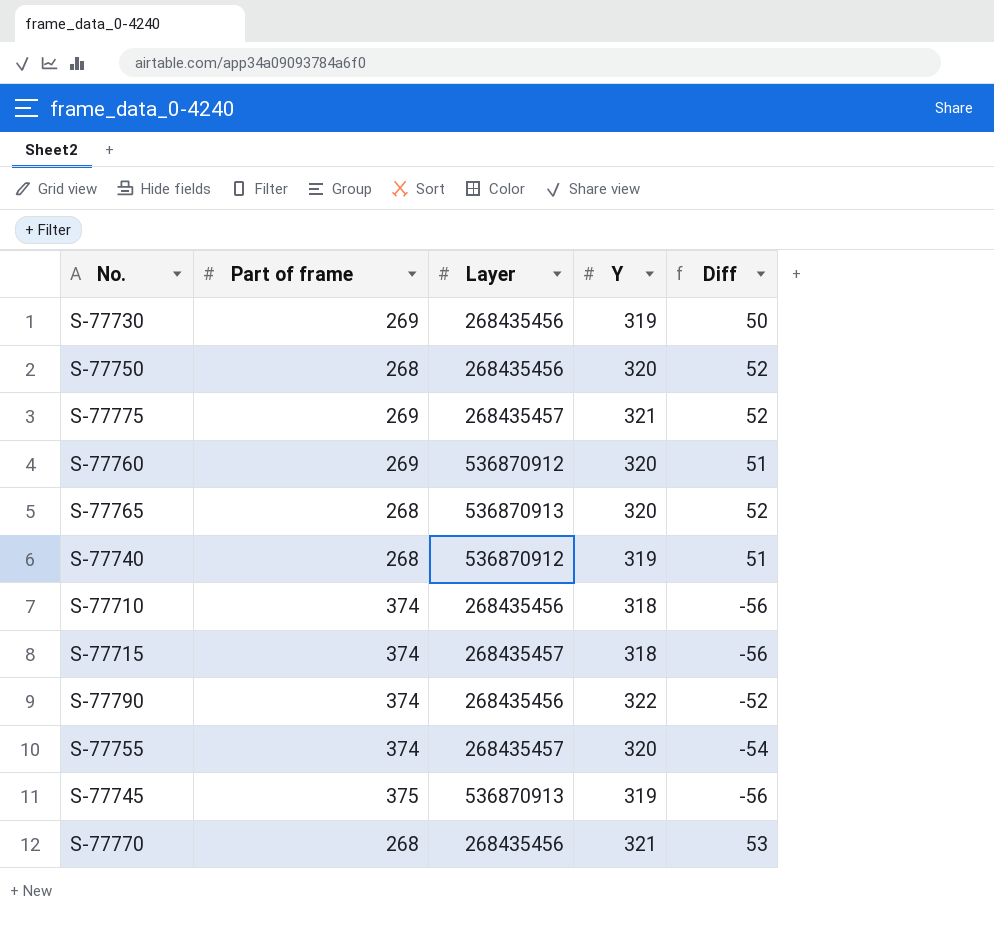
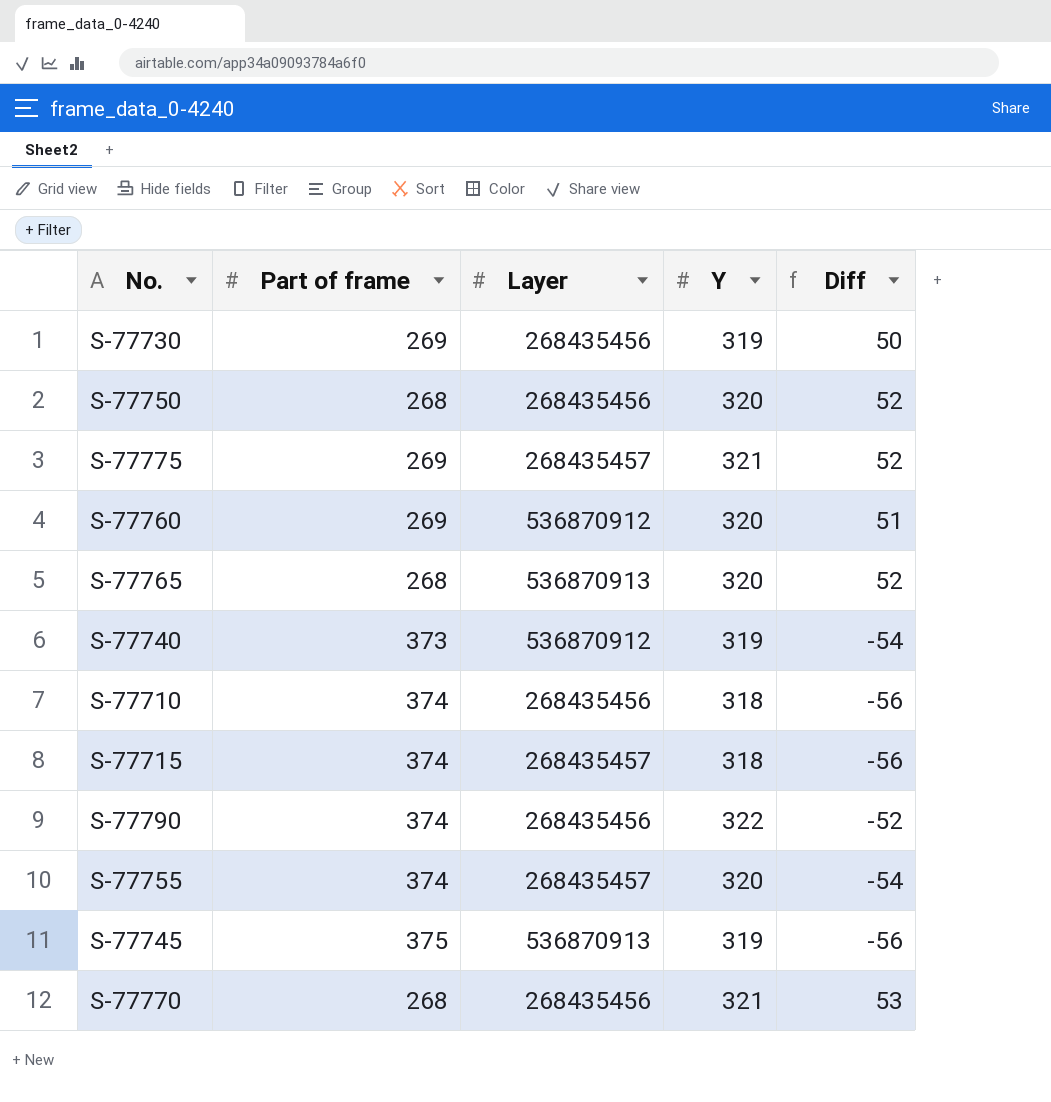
S-77740 | Part of frame: 268 -> 373
S-77740 | Diff: 51 -> -54

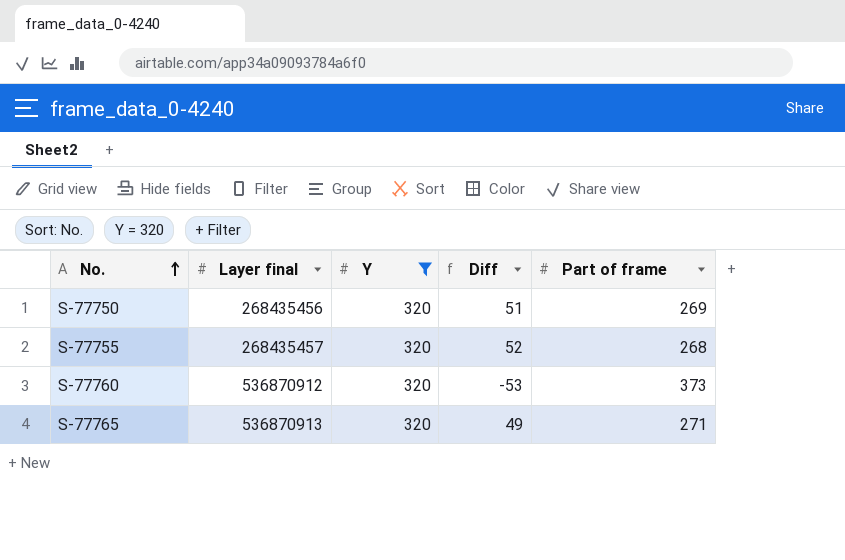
filter: none -> Y = 320
row order: none -> No. ascending
column name: Layer -> Layer final
column Part of frame | position: 2 -> 5
S-77750 | Diff: 52 -> 51
S-77750 | Part of frame: 268 -> 269
S-77755 | Diff: -54 -> 52
S-77755 | Part of frame: 374 -> 268
S-77760 | Diff: 51 -> -53
S-77760 | Part of frame: 269 -> 373
S-77765 | Diff: 52 -> 49
S-77765 | Part of frame: 268 -> 271

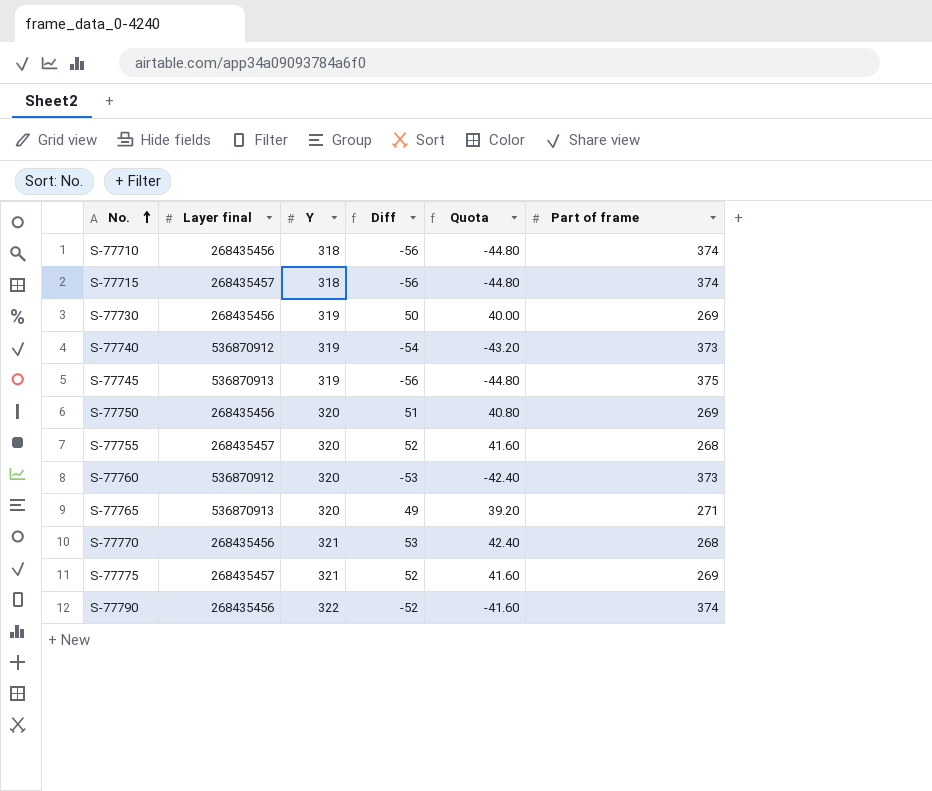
filter: Y = 320 -> none
column Quota | formula: none -> [Diff] * 0.8

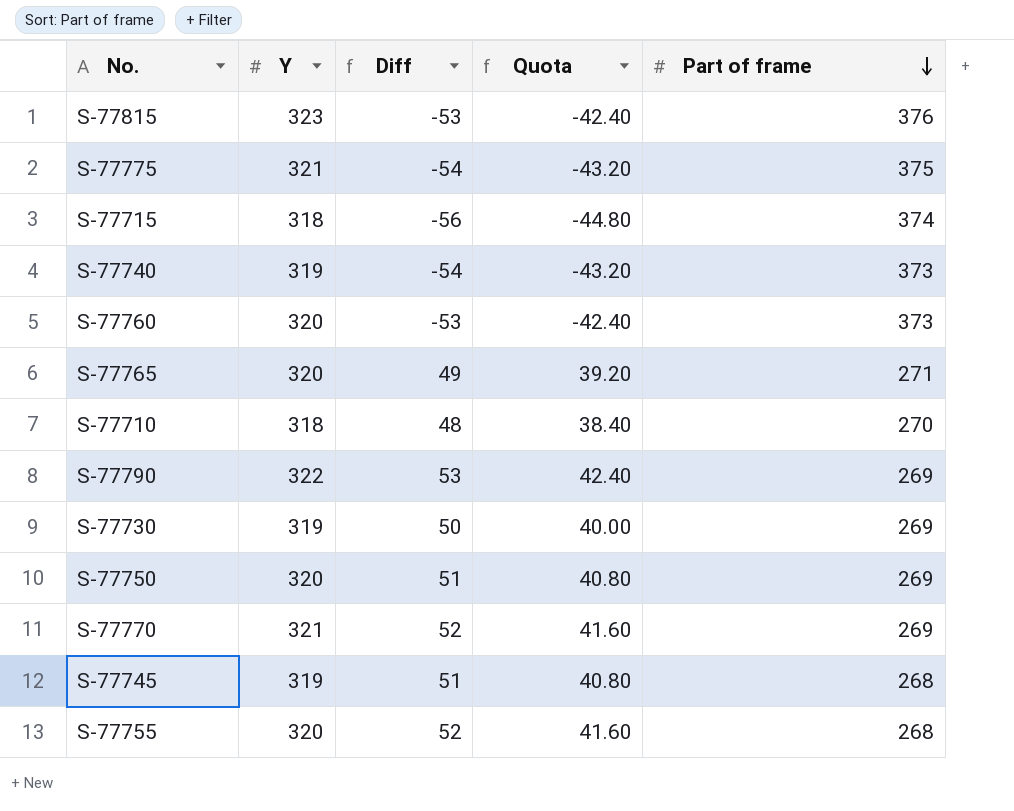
row order: No. ascending -> Part of frame descending
column Layer final | position: 2 -> none
row S-77815: none -> 323 | -53 | -42.40 | 376
S-77775 | Diff: 52 -> -54
S-77775 | Quota: 41.60 -> -43.20
S-77775 | Part of frame: 269 -> 375
S-77710 | Diff: -56 -> 48
S-77710 | Quota: -44.80 -> 38.40
S-77710 | Part of frame: 374 -> 270
S-77790 | Diff: -52 -> 53
S-77790 | Quota: -41.60 -> 42.40
S-77790 | Part of frame: 374 -> 269
S-77770 | Diff: 53 -> 52
S-77770 | Quota: 42.40 -> 41.60
S-77770 | Part of frame: 268 -> 269
S-77745 | Diff: -56 -> 51
S-77745 | Quota: -44.80 -> 40.80
S-77745 | Part of frame: 375 -> 268

